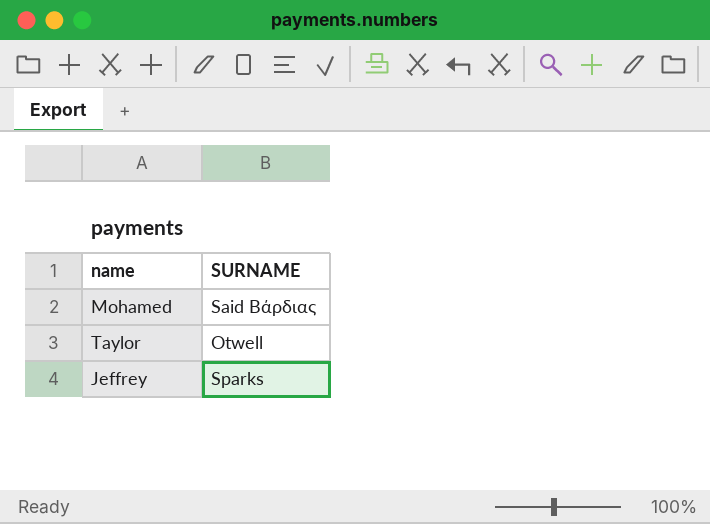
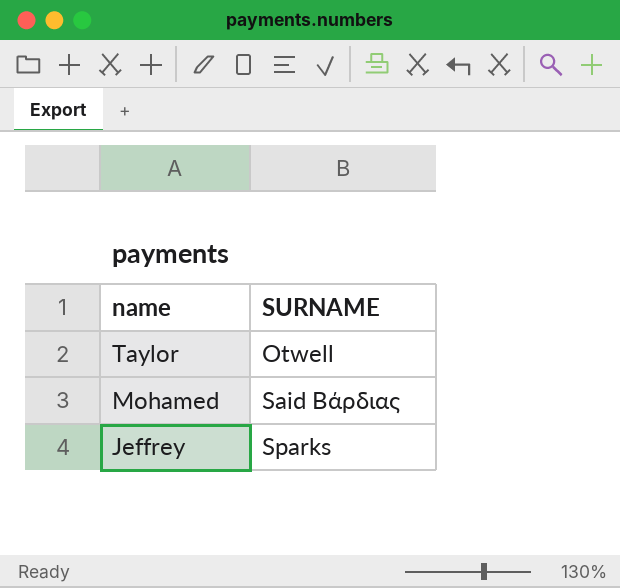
row order: none -> name descending

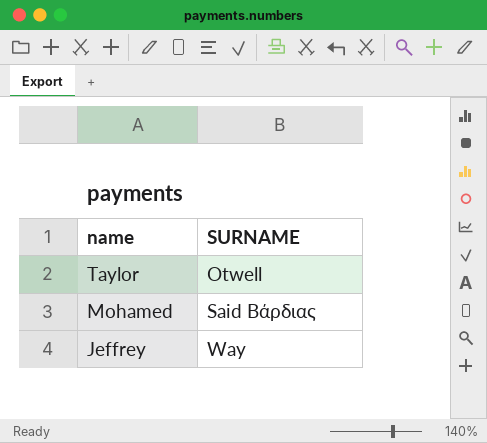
Jeffrey | SURNAME: Sparks -> Way

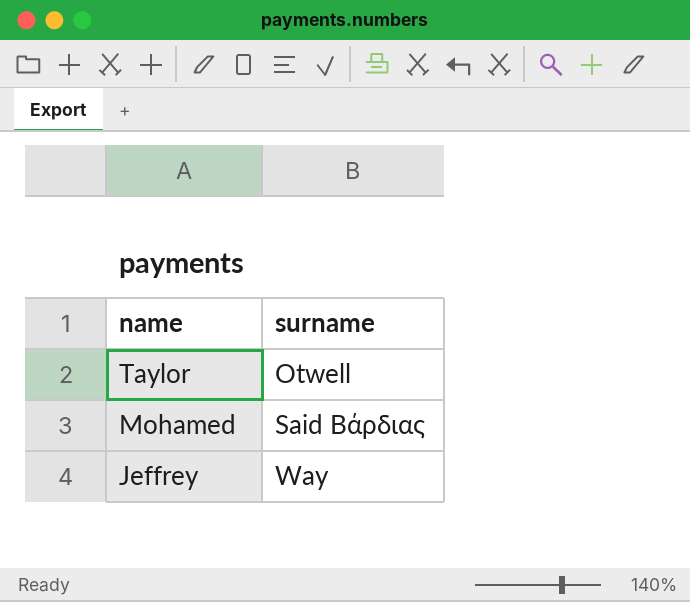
column name: SURNAME -> surname

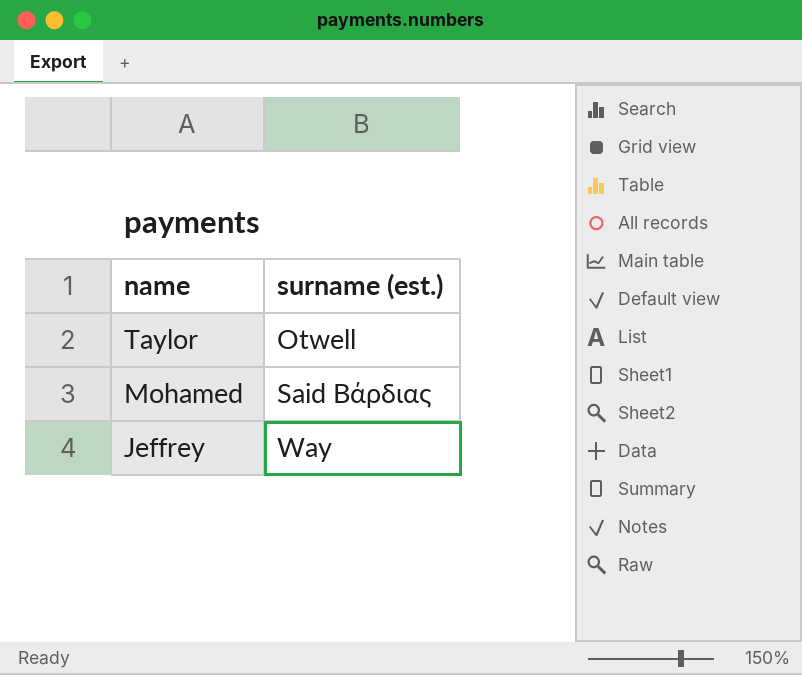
column name: surname -> surname (est.)

